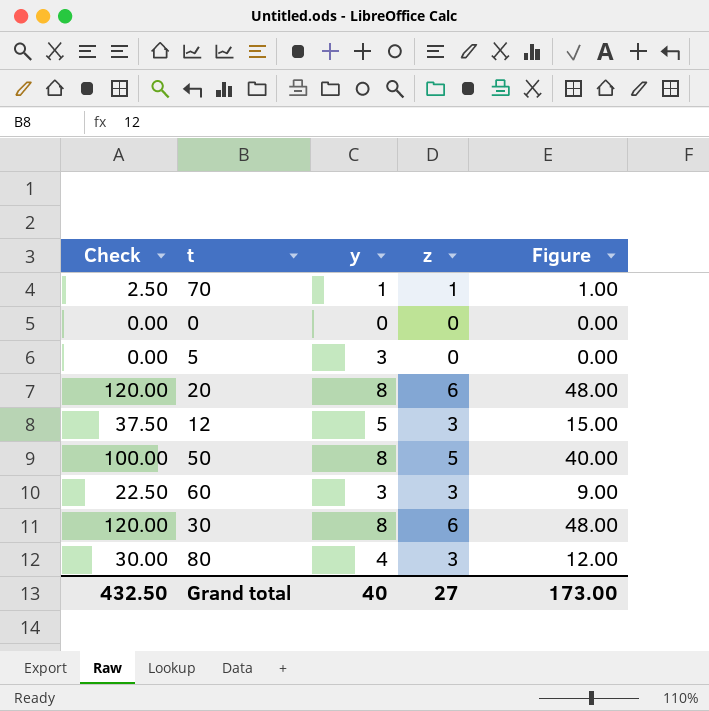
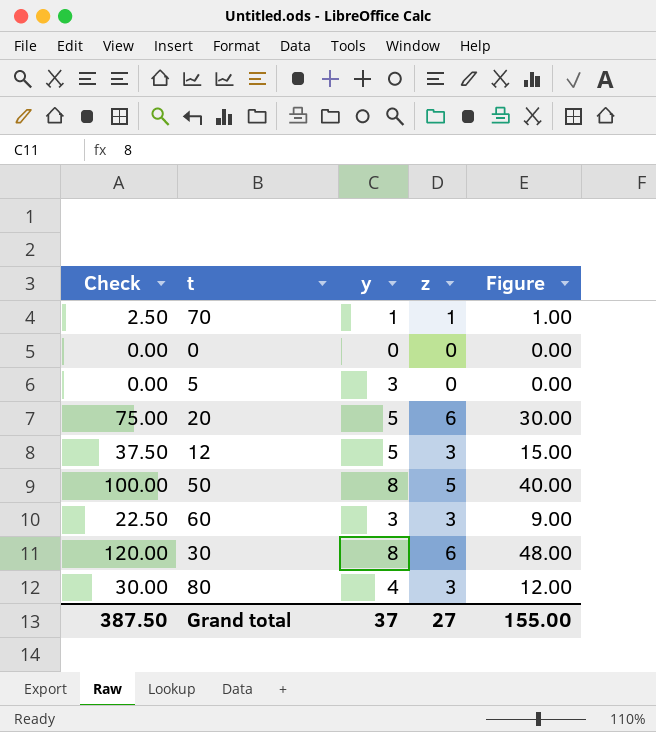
20 | Check: 120.00 -> 75.00
20 | y: 8 -> 5
20 | Figure: 48.00 -> 30.00
Grand total | Check: 432.50 -> 387.50
Grand total | y: 40 -> 37
Grand total | Figure: 173.00 -> 155.00

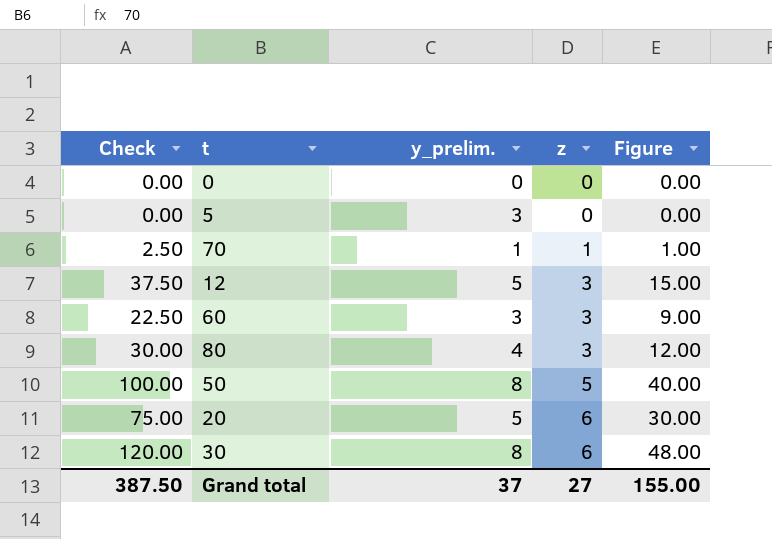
row order: none -> z ascending
column name: y -> y_prelim.

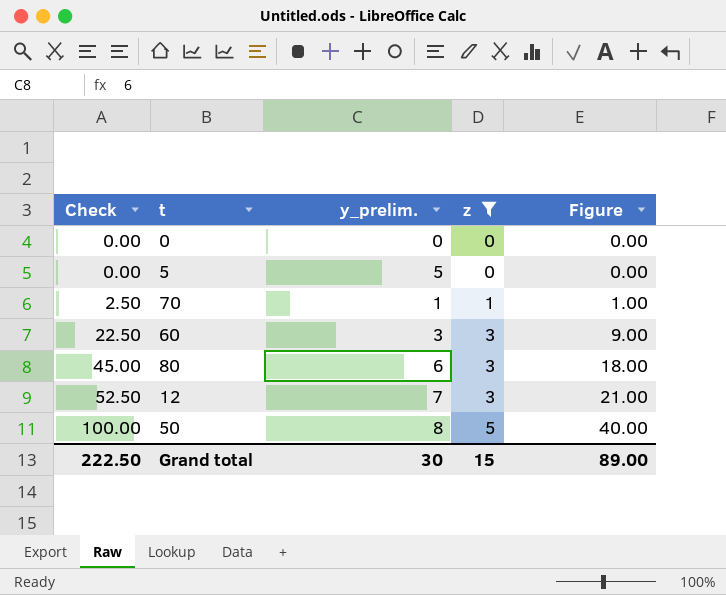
filter: none -> z != 6
row order: z ascending -> Check ascending
5 | y_prelim.: 3 -> 5
80 | Check: 30.00 -> 45.00
80 | y_prelim.: 4 -> 6
80 | Figure: 12.00 -> 18.00
12 | Check: 37.50 -> 52.50
12 | y_prelim.: 5 -> 7
12 | Figure: 15.00 -> 21.00
Grand total | Check: 387.50 -> 222.50
Grand total | y_prelim.: 37 -> 30
Grand total | z: 27 -> 15
Grand total | Figure: 155.00 -> 89.00

